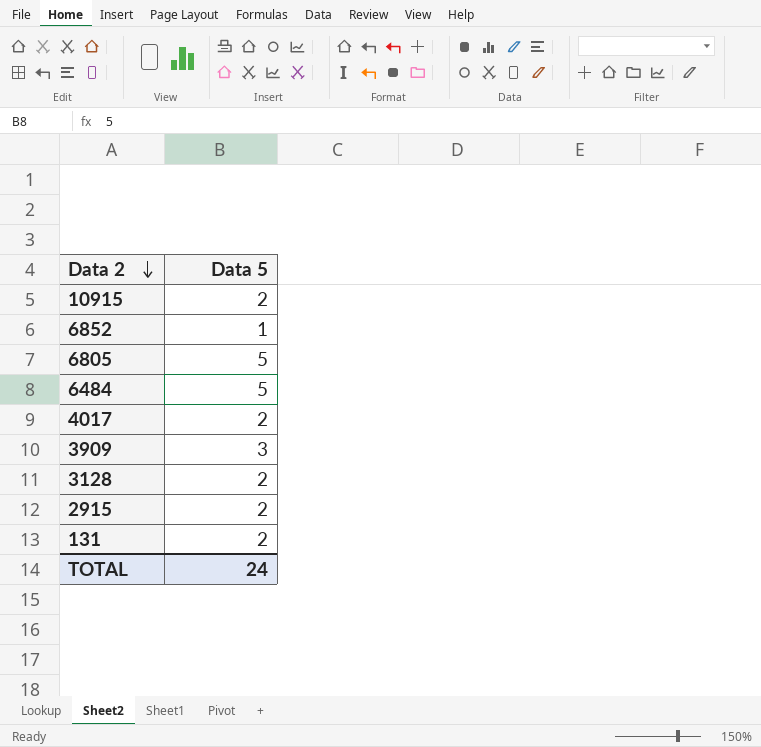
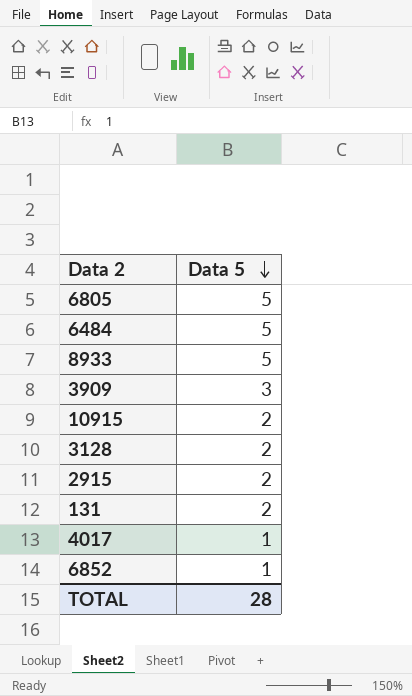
row order: Data 2 descending -> Data 5 descending
row 8933: none -> 5
4017 | Data 5: 2 -> 1
TOTAL | Data 5: 24 -> 28

